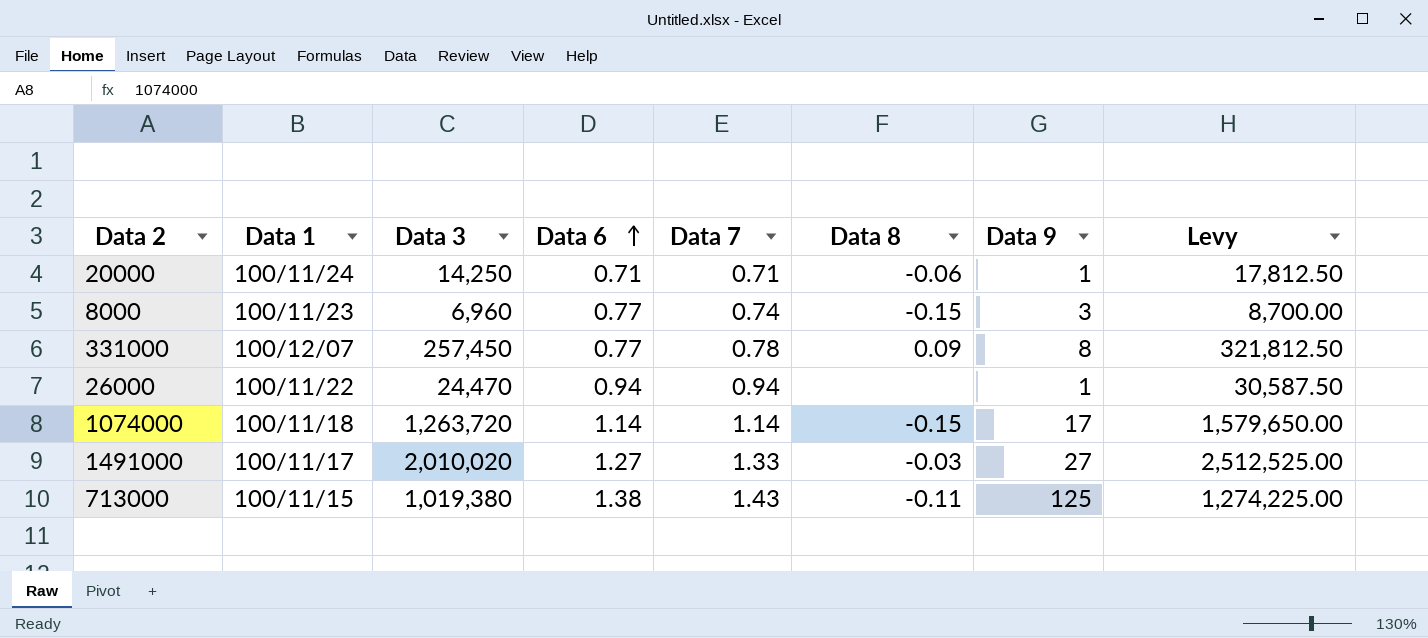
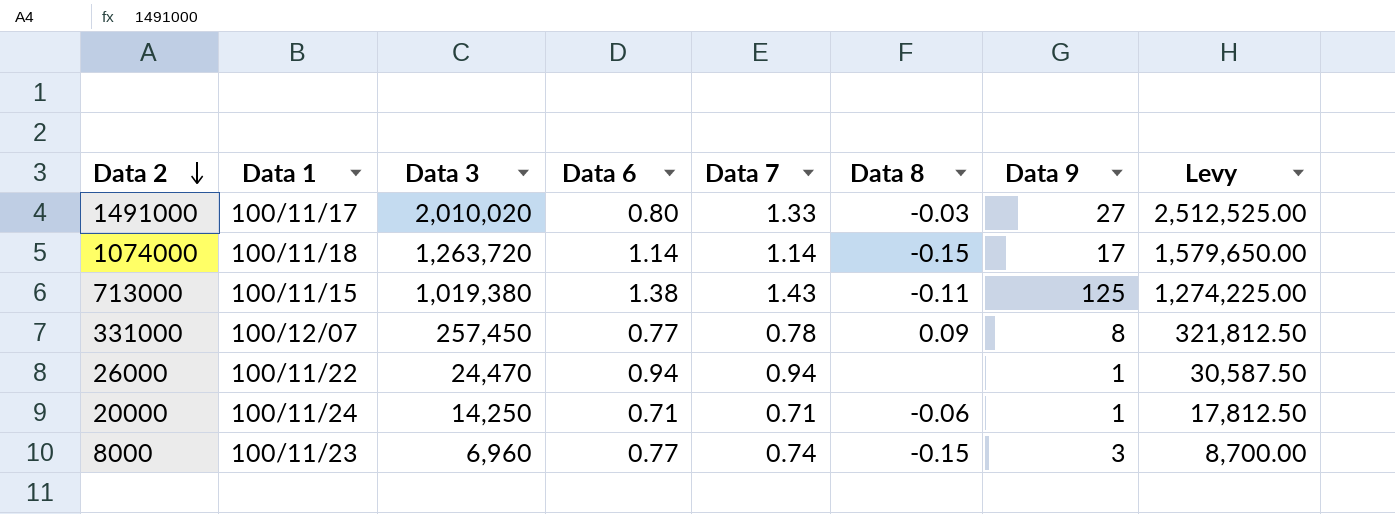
row order: Data 6 ascending -> Data 2 descending
1491000 | Data 6: 1.27 -> 0.80

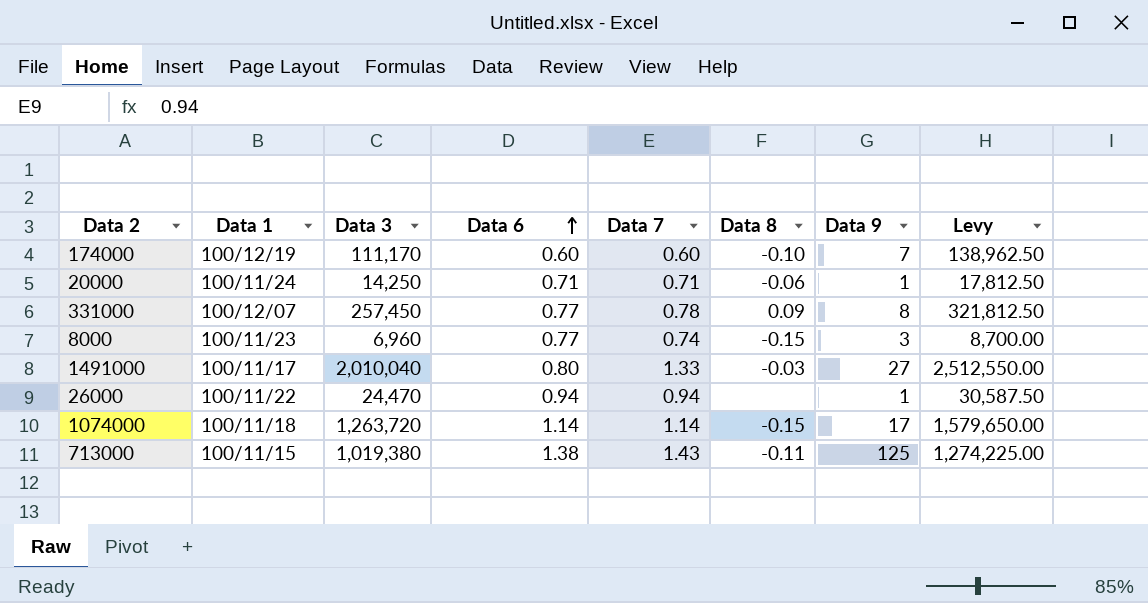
row order: Data 2 descending -> Data 6 ascending
row 174000: none -> 100/12/19 | 111,170 | 0.60 | 0.60 | -0.10 | 7 | 138,962.50
1491000 | Data 3: 2,010,020 -> 2,010,040
1491000 | Levy: 2,512,525.00 -> 2,512,550.00

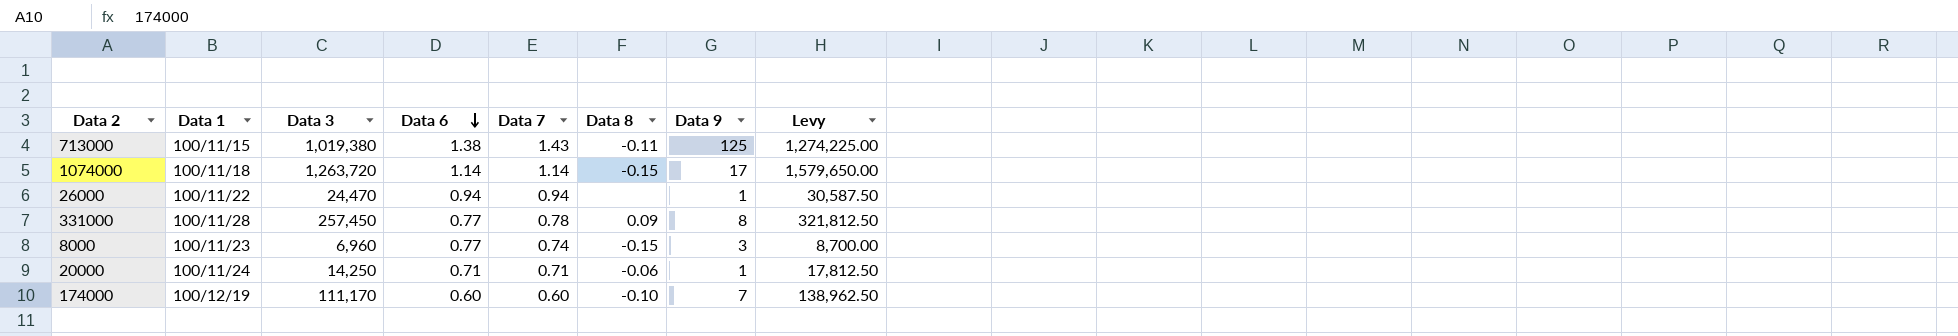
row order: Data 6 ascending -> Data 6 descending
row 1491000: 100/11/17 | 2,010,040 | 0.80 | 1.33 | -0.03 | 27 | 2,512,550.00 -> none
331000 | Data 1: 100/12/07 -> 100/11/28

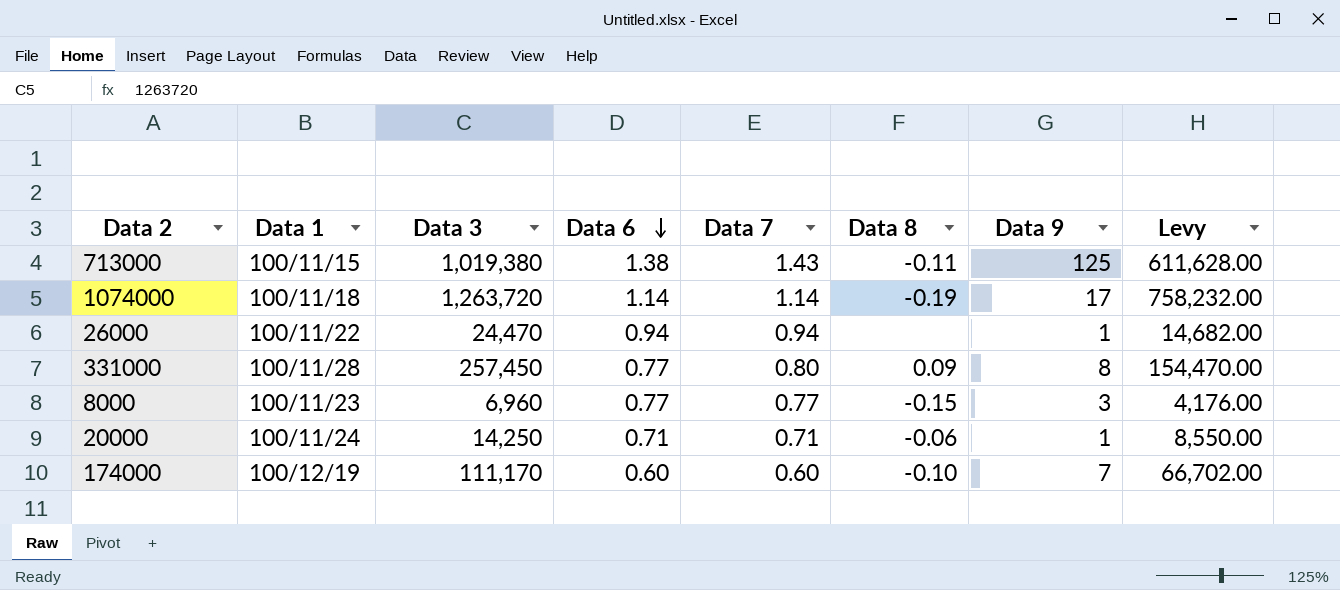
column Levy | formula: [Data 3] * 1.25 -> [Data 3] * 0.6
1074000 | Data 8: -0.15 -> -0.19
331000 | Data 7: 0.78 -> 0.80
8000 | Data 7: 0.74 -> 0.77

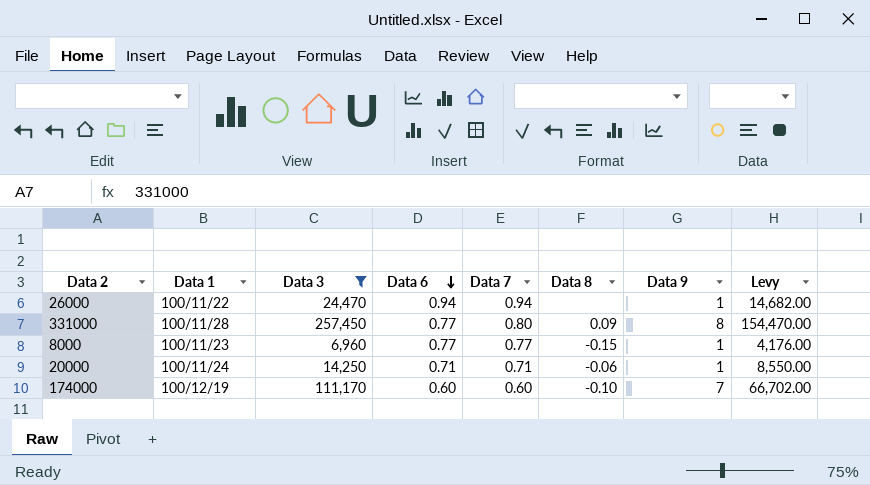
filter: none -> Data 3 <= 257,450
8000 | Data 9: 3 -> 1

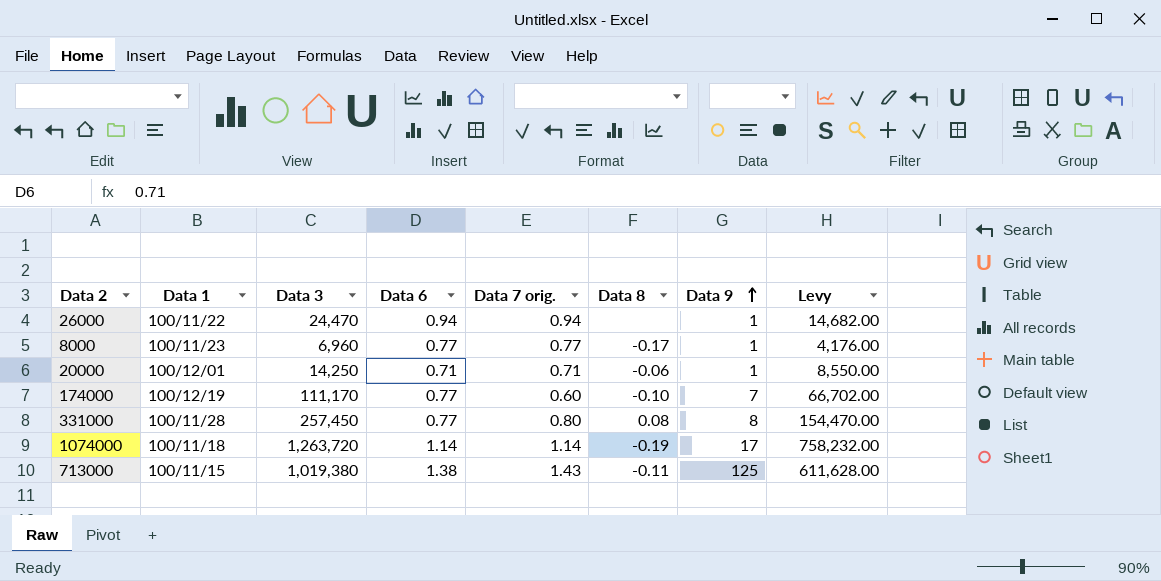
filter: Data 3 <= 257,450 -> none
row order: Data 6 descending -> Data 9 ascending
column name: Data 7 -> Data 7 orig.
8000 | Data 8: -0.15 -> -0.17
20000 | Data 1: 100/11/24 -> 100/12/01
174000 | Data 6: 0.60 -> 0.77
331000 | Data 8: 0.09 -> 0.08

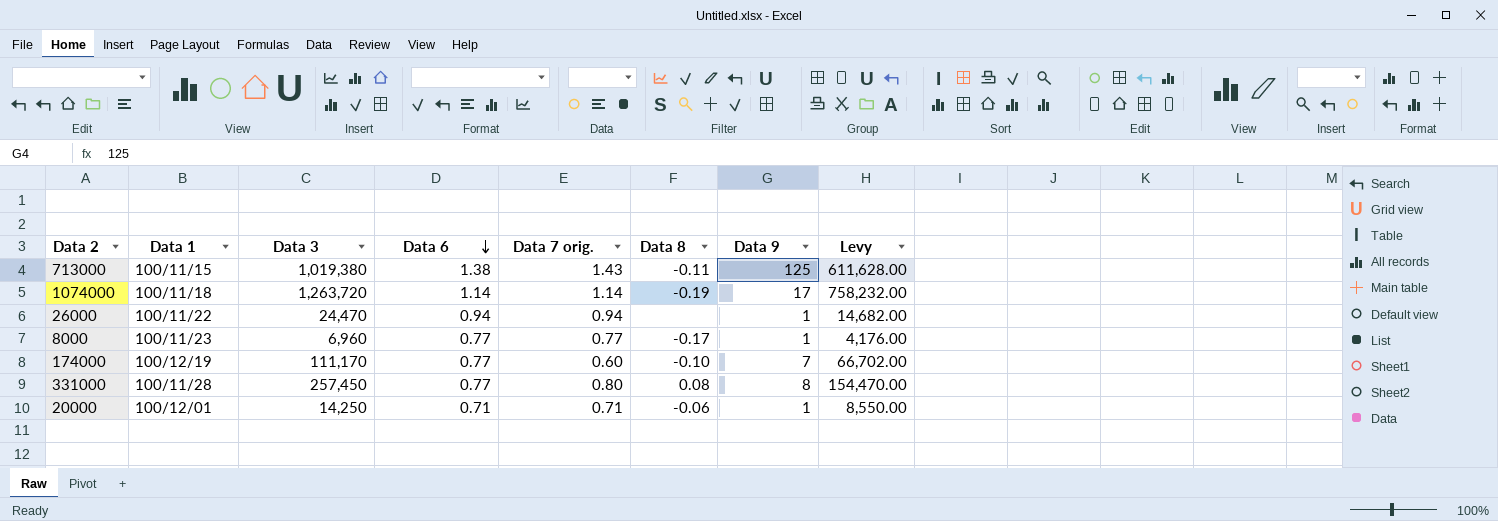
row order: Data 9 ascending -> Data 6 descending

